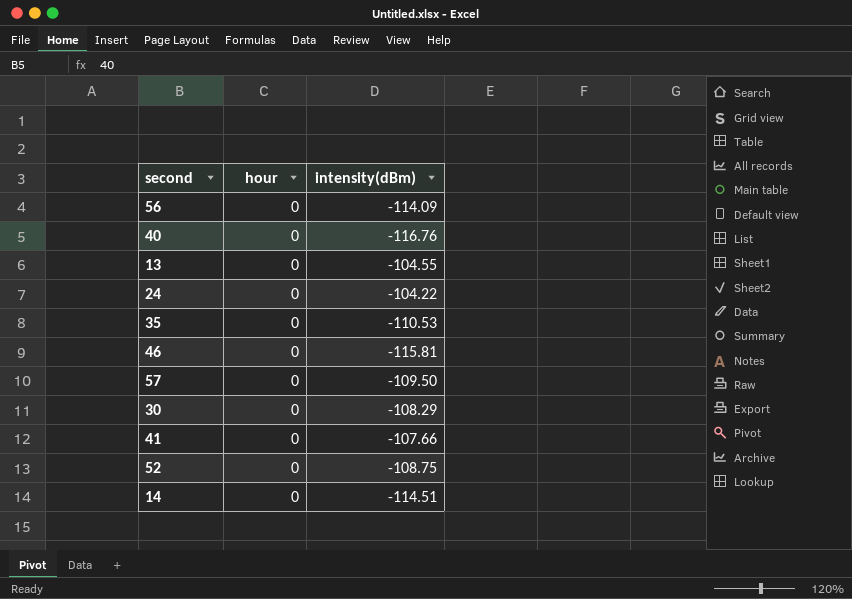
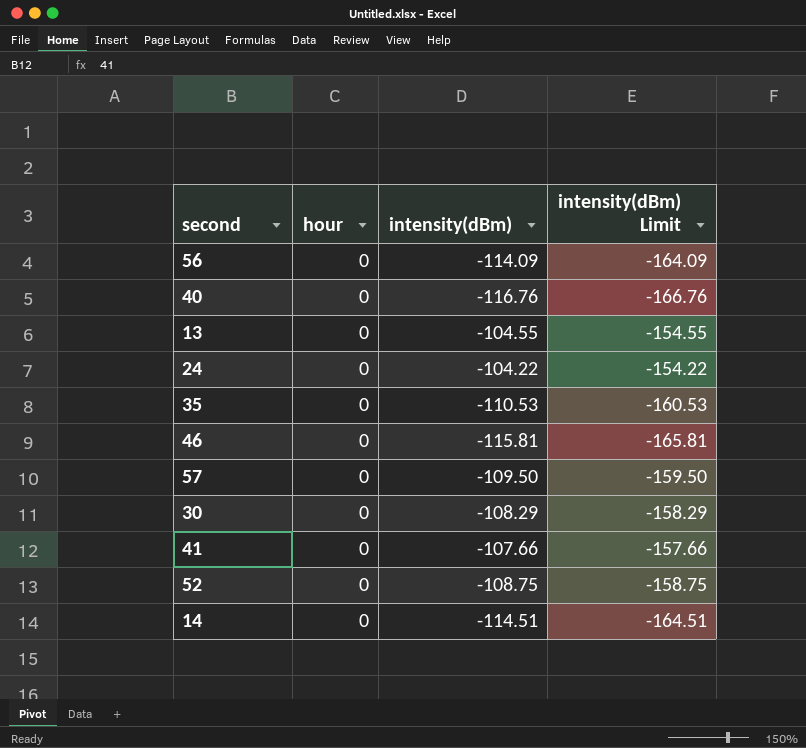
column intensity(dBm) Limit | formula: none -> [intensity(dBm)] - 50

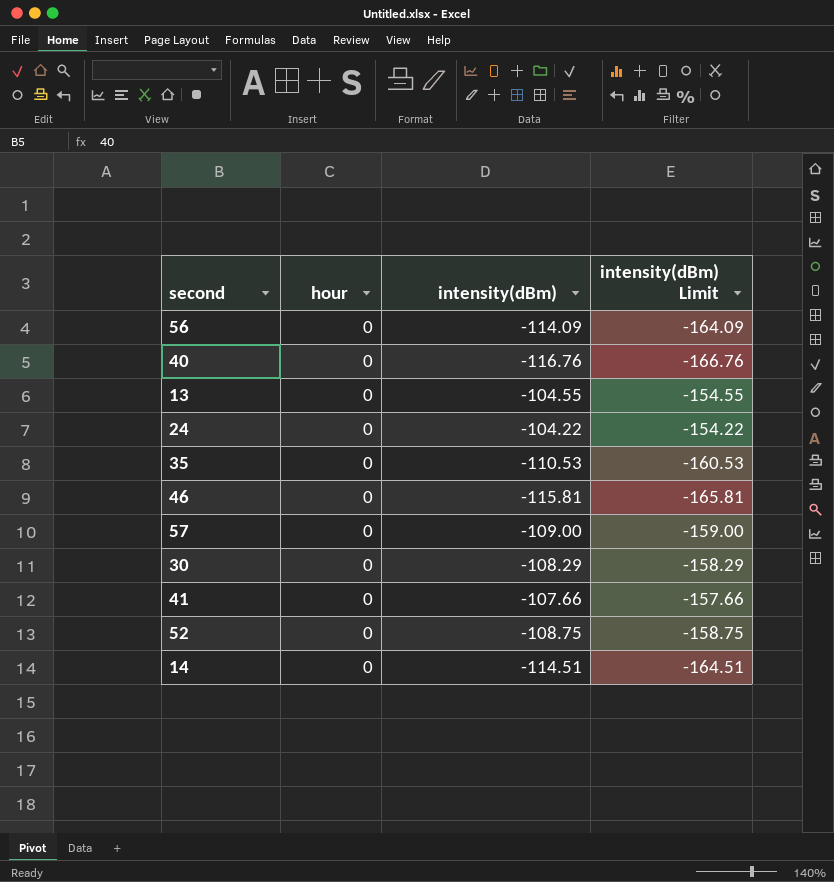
57 | intensity(dBm): -109.50 -> -109.00
57 | intensity(dBm) Limit: -159.50 -> -159.00

